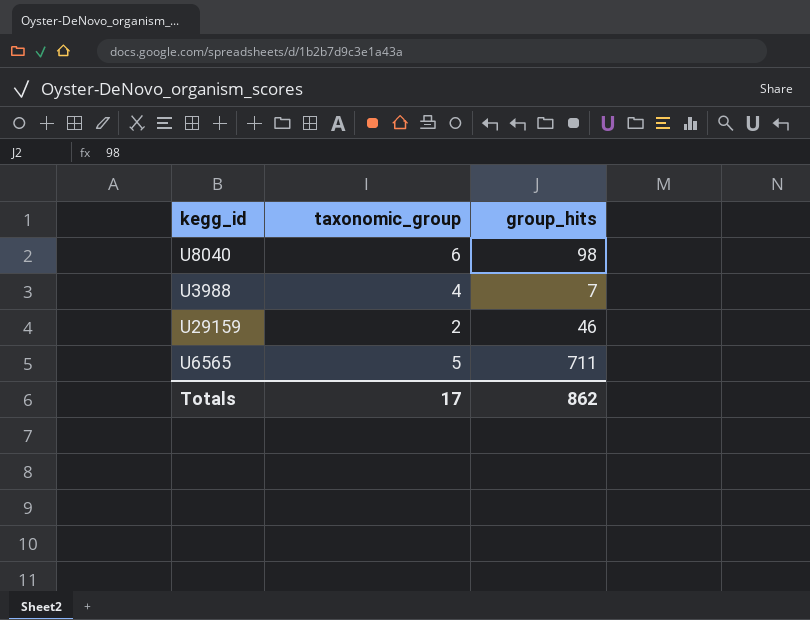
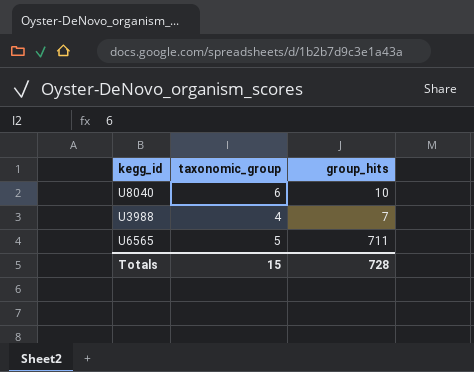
row U29159: 2 | 46 -> none
U8040 | group_hits: 98 -> 10
Totals | taxonomic_group: 17 -> 15
Totals | group_hits: 862 -> 728

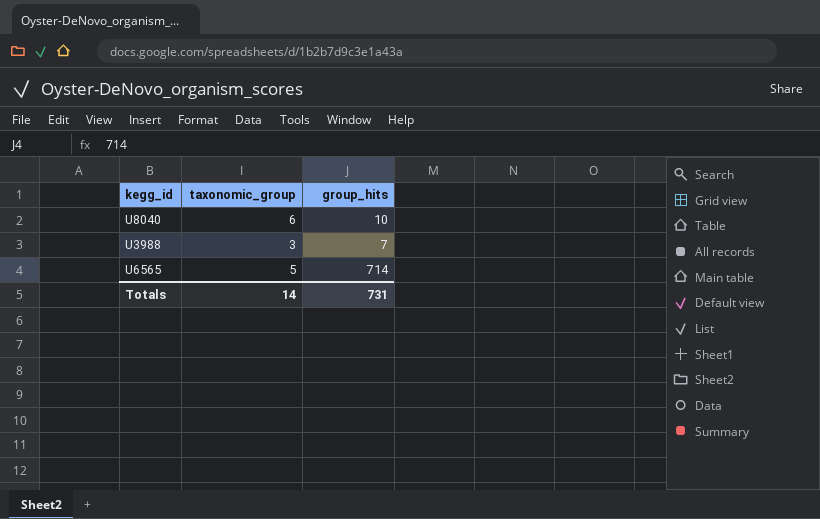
U3988 | taxonomic_group: 4 -> 3
U6565 | group_hits: 711 -> 714
Totals | taxonomic_group: 15 -> 14
Totals | group_hits: 728 -> 731

